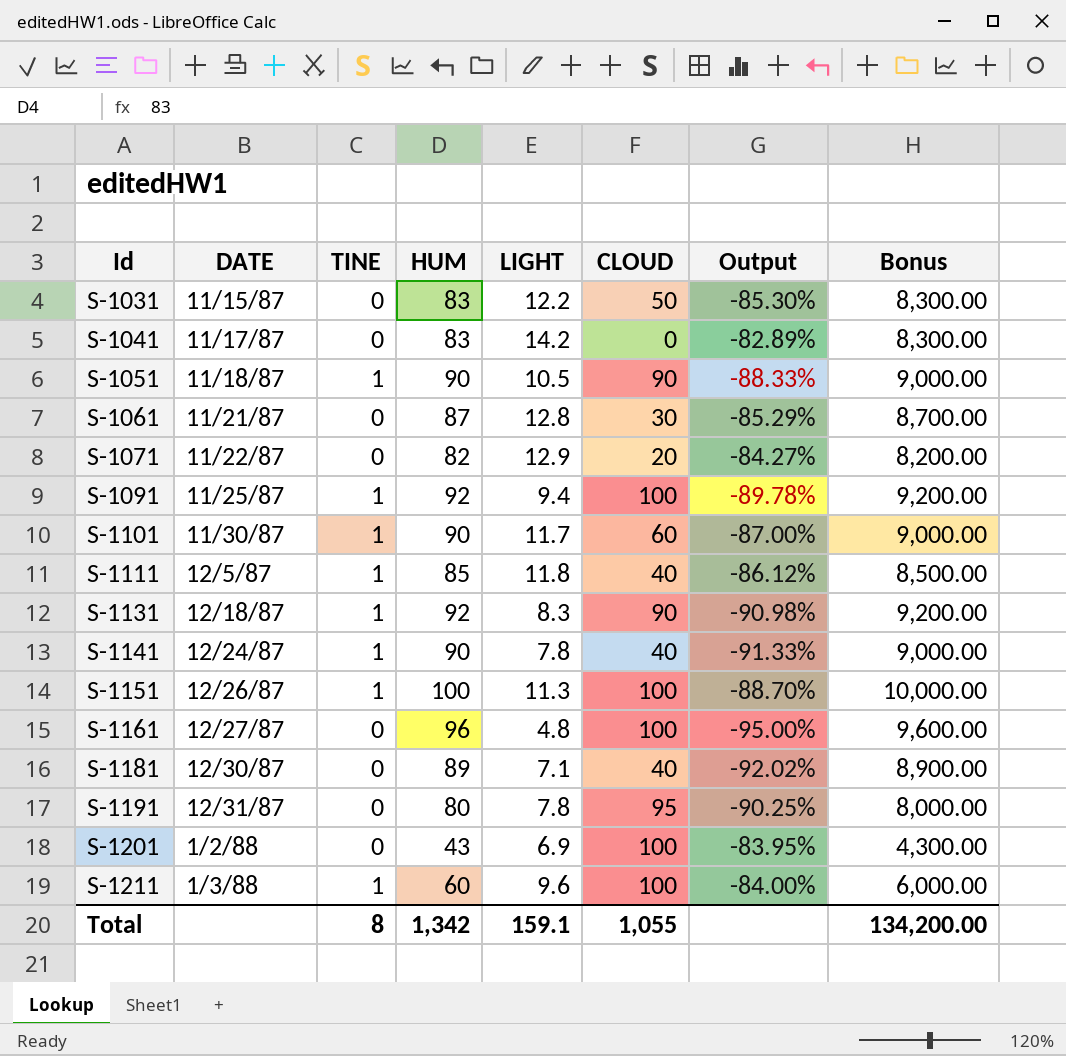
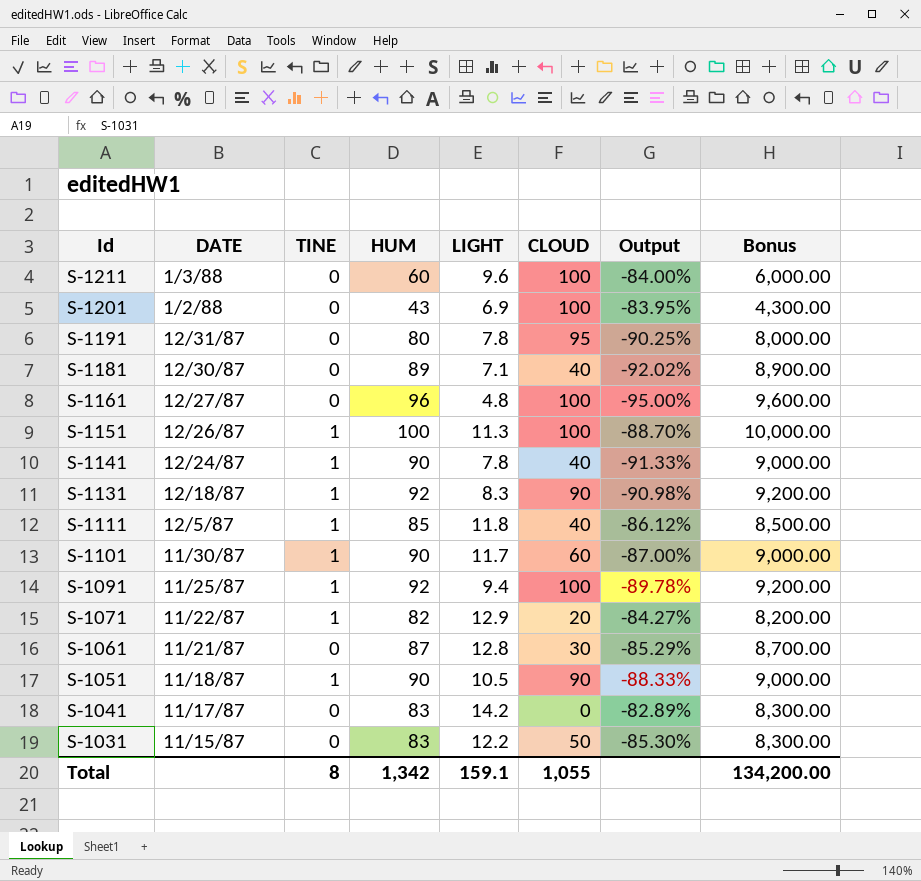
row order: Id ascending -> Id descending
S-1211 | TINE: 1 -> 0
S-1071 | TINE: 0 -> 1

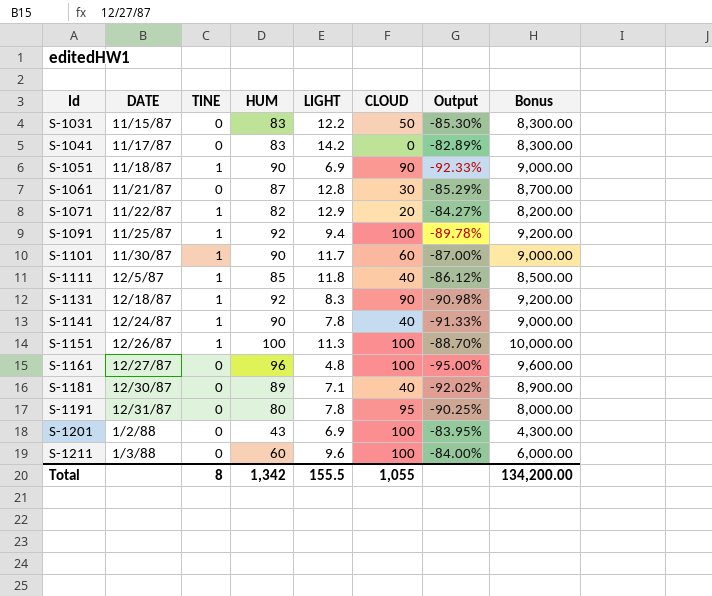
row order: Id descending -> Id ascending
S-1051 | LIGHT: 10.5 -> 6.9
S-1051 | Output: -88.33% -> -92.33%
Total | LIGHT: 159.1 -> 155.5

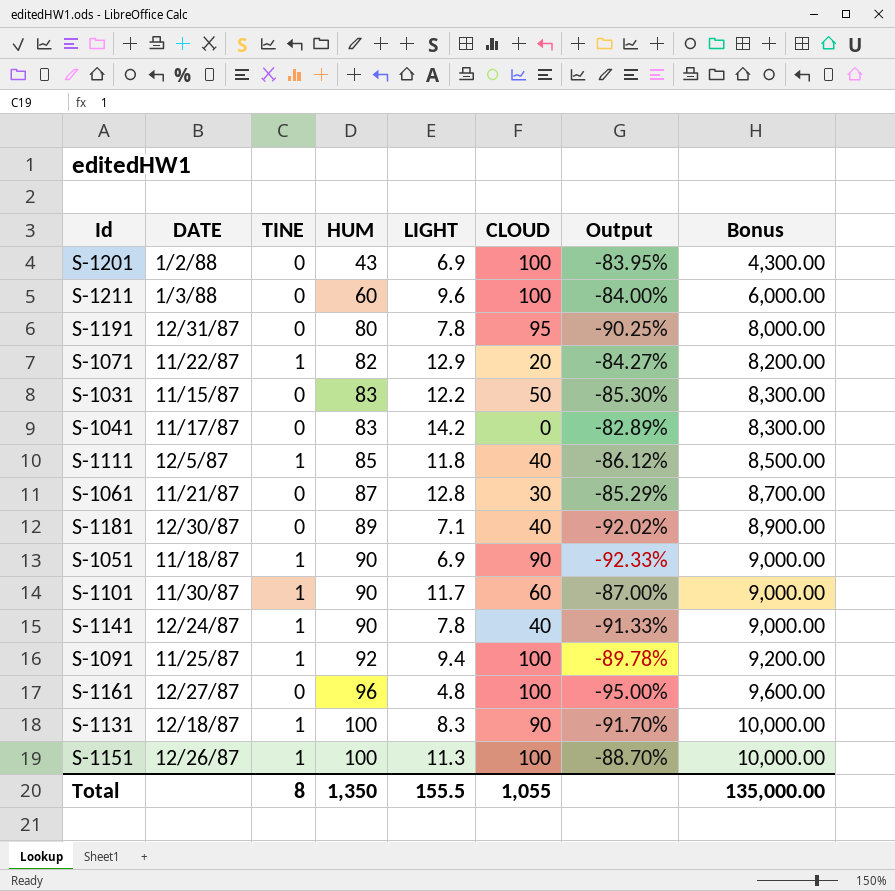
row order: Id ascending -> HUM ascending
S-1131 | HUM: 92 -> 100
S-1131 | Output: -90.98% -> -91.70%
S-1131 | Bonus: 9,200.00 -> 10,000.00
Total | HUM: 1,342 -> 1,350
Total | Bonus: 134,200.00 -> 135,000.00

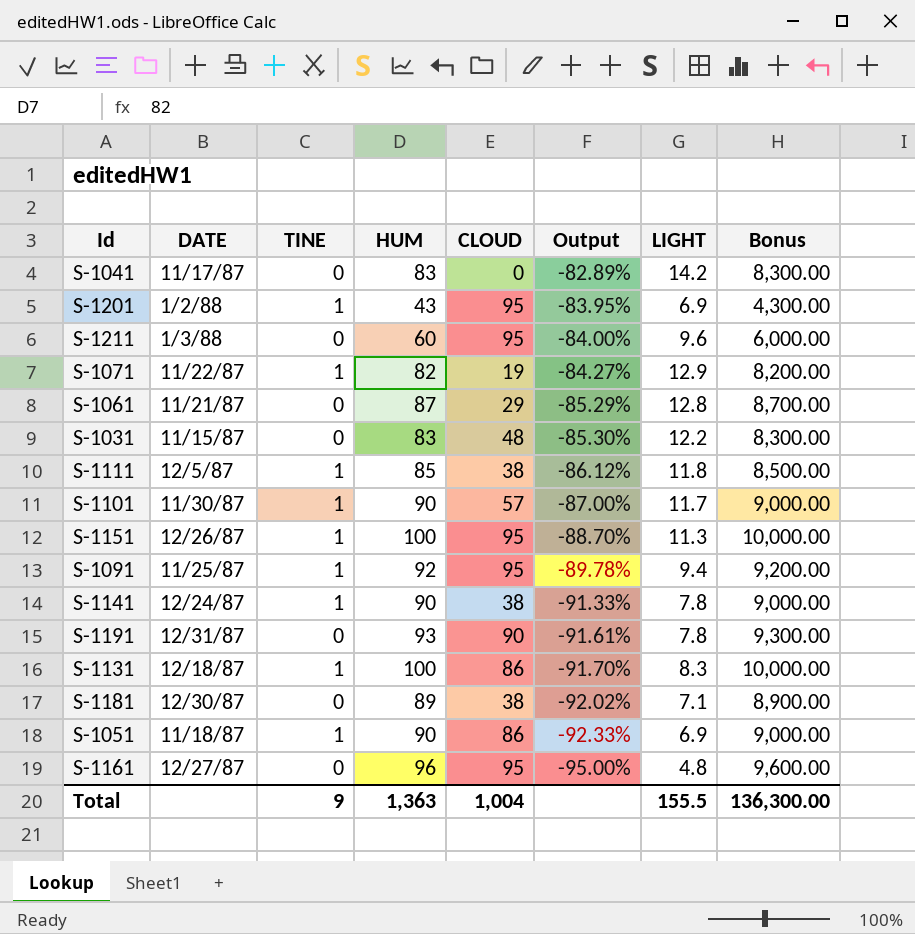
row order: HUM ascending -> Output descending
column LIGHT | position: 5 -> 7
S-1201 | TINE: 0 -> 1
S-1201 | CLOUD: 100 -> 95
S-1211 | CLOUD: 100 -> 95
S-1071 | CLOUD: 20 -> 19
S-1061 | CLOUD: 30 -> 29
S-1031 | CLOUD: 50 -> 48
S-1111 | CLOUD: 40 -> 38
S-1101 | CLOUD: 60 -> 57
S-1151 | CLOUD: 100 -> 95
S-1091 | CLOUD: 100 -> 95
S-1141 | CLOUD: 40 -> 38
S-1191 | HUM: 80 -> 93
S-1191 | CLOUD: 95 -> 90
S-1191 | Output: -90.25% -> -91.61%
S-1191 | Bonus: 8,000.00 -> 9,300.00
S-1131 | CLOUD: 90 -> 86
S-1181 | CLOUD: 40 -> 38
S-1051 | CLOUD: 90 -> 86
S-1161 | CLOUD: 100 -> 95
Total | TINE: 8 -> 9
Total | HUM: 1,350 -> 1,363
Total | CLOUD: 1,055 -> 1,004
Total | Bonus: 135,000.00 -> 136,300.00

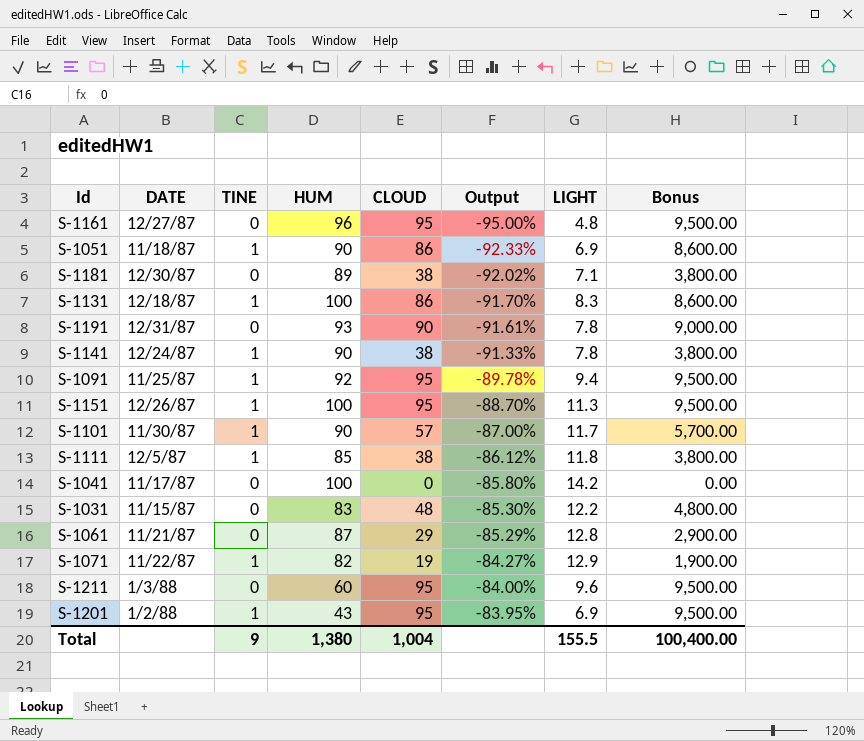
row order: Output descending -> Output ascending
column Bonus | formula: [HUM] * 100 -> [CLOUD] * 100
S-1041 | HUM: 83 -> 100
S-1041 | Output: -82.89% -> -85.80%
Total | HUM: 1,363 -> 1,380
Total | Bonus: 136,300.00 -> 100,400.00

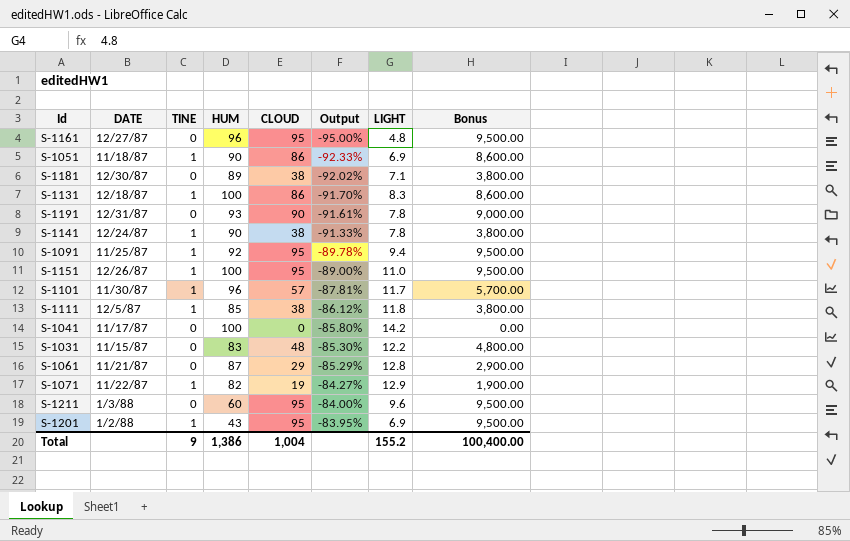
S-1151 | Output: -88.70% -> -89.00%
S-1151 | LIGHT: 11.3 -> 11.0
S-1101 | HUM: 90 -> 96
S-1101 | Output: -87.00% -> -87.81%
Total | HUM: 1,380 -> 1,386
Total | LIGHT: 155.5 -> 155.2

